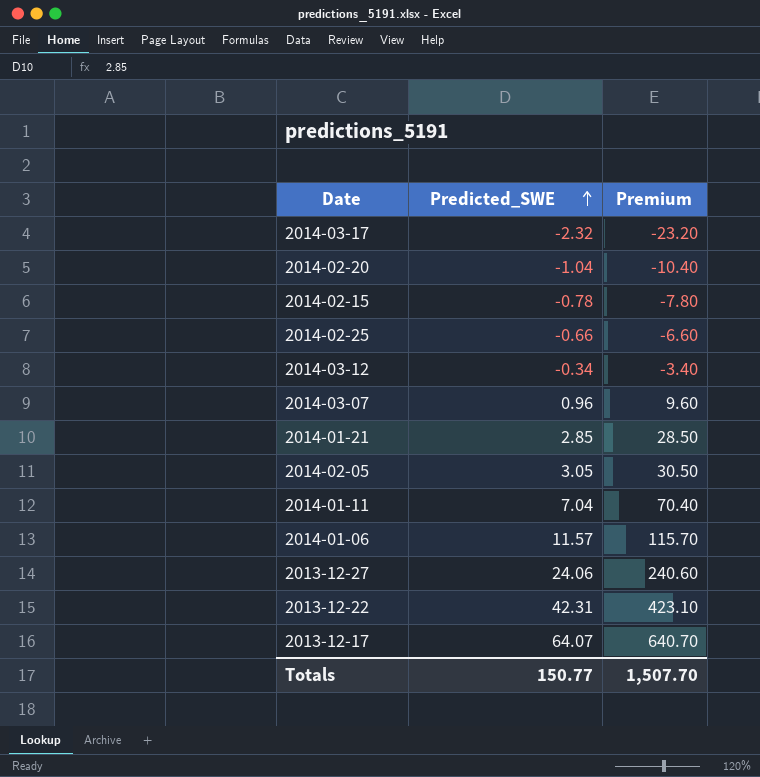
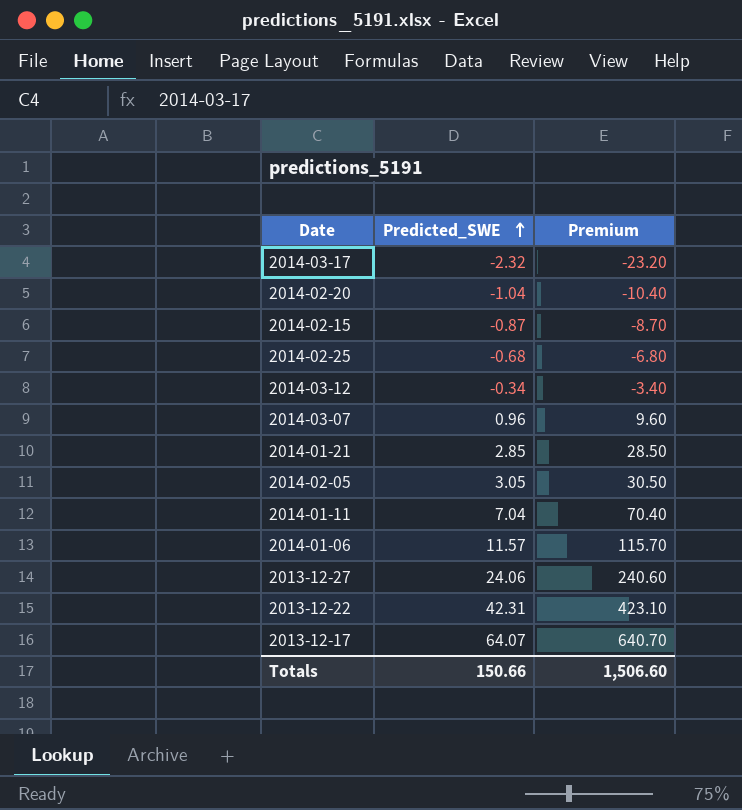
2014-02-15 | Predicted_SWE: -0.78 -> -0.87
2014-02-15 | Premium: -7.80 -> -8.70
2014-02-25 | Predicted_SWE: -0.66 -> -0.68
2014-02-25 | Premium: -6.60 -> -6.80
Totals | Predicted_SWE: 150.77 -> 150.66
Totals | Premium: 1,507.70 -> 1,506.60

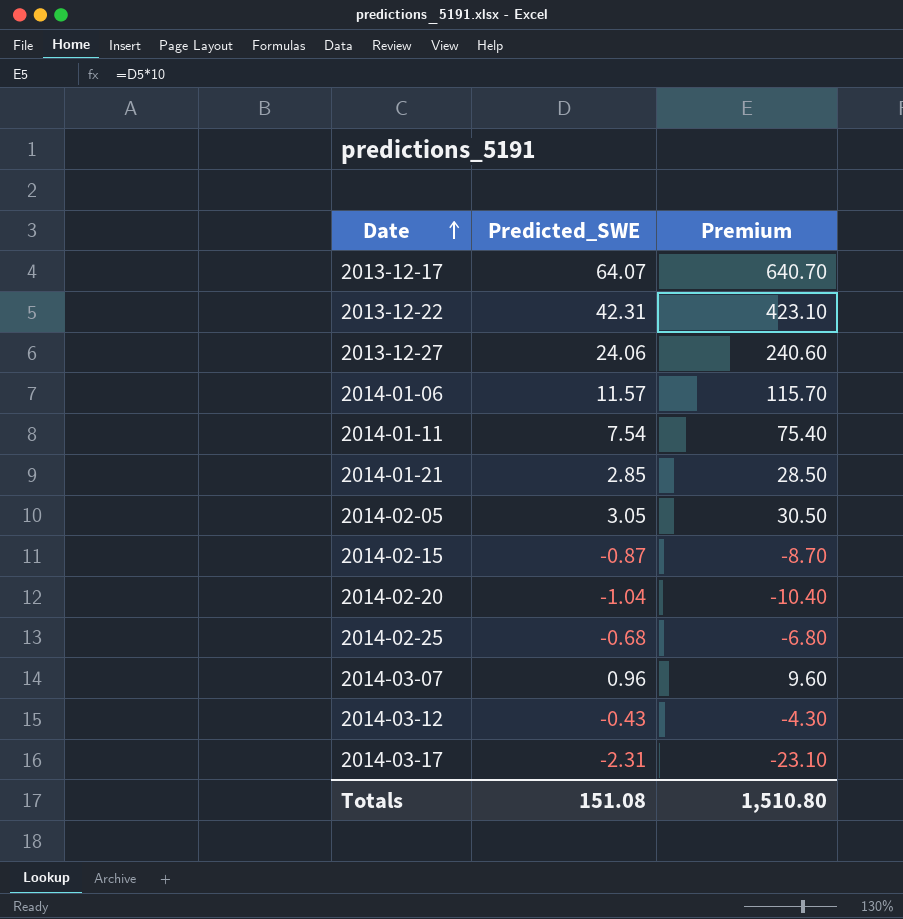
row order: Predicted_SWE ascending -> Date ascending
2014-01-11 | Predicted_SWE: 7.04 -> 7.54
2014-01-11 | Premium: 70.40 -> 75.40
2014-03-12 | Predicted_SWE: -0.34 -> -0.43
2014-03-12 | Premium: -3.40 -> -4.30
2014-03-17 | Predicted_SWE: -2.32 -> -2.31
2014-03-17 | Premium: -23.20 -> -23.10
Totals | Predicted_SWE: 150.66 -> 151.08
Totals | Premium: 1,506.60 -> 1,510.80

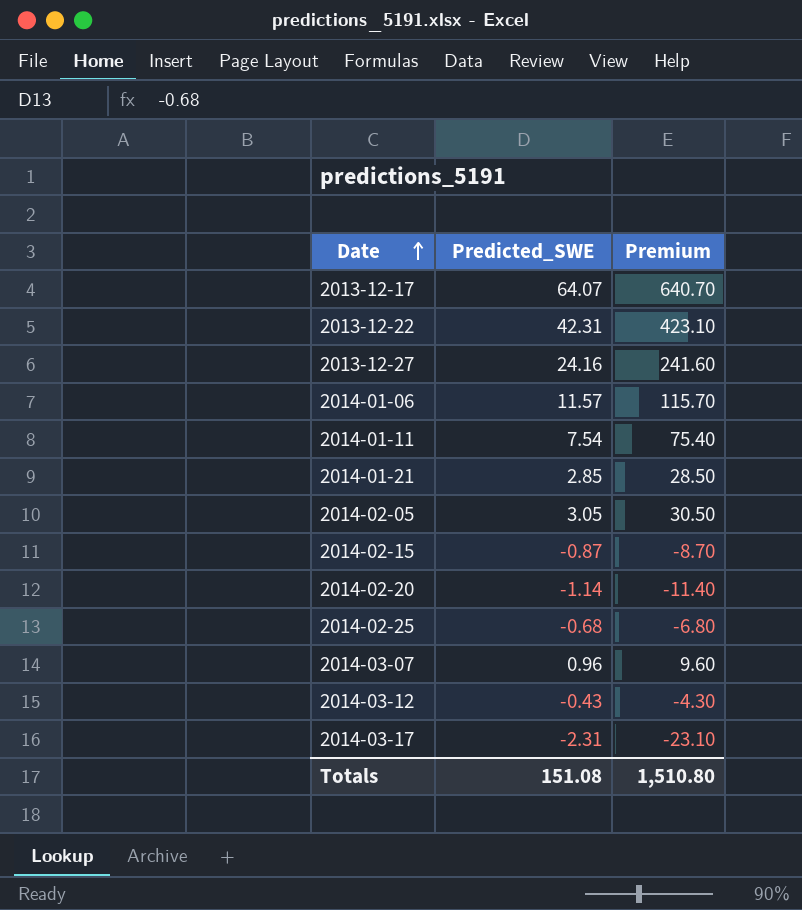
2013-12-27 | Predicted_SWE: 24.06 -> 24.16
2013-12-27 | Premium: 240.60 -> 241.60
2014-02-20 | Predicted_SWE: -1.04 -> -1.14
2014-02-20 | Premium: -10.40 -> -11.40

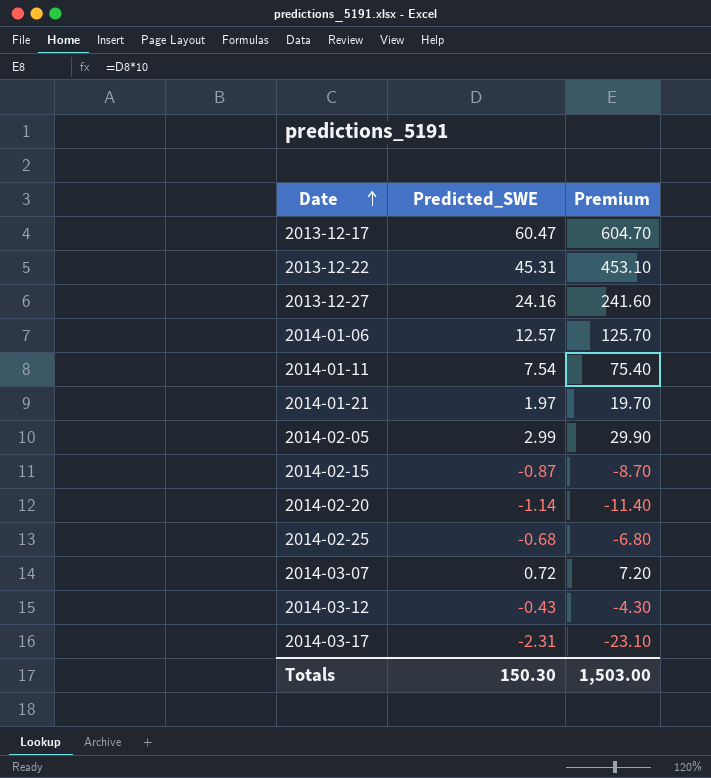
2013-12-17 | Predicted_SWE: 64.07 -> 60.47
2013-12-17 | Premium: 640.70 -> 604.70
2013-12-22 | Predicted_SWE: 42.31 -> 45.31
2013-12-22 | Premium: 423.10 -> 453.10
2014-01-06 | Predicted_SWE: 11.57 -> 12.57
2014-01-06 | Premium: 115.70 -> 125.70
2014-01-21 | Predicted_SWE: 2.85 -> 1.97
2014-01-21 | Premium: 28.50 -> 19.70
2014-02-05 | Predicted_SWE: 3.05 -> 2.99
2014-02-05 | Premium: 30.50 -> 29.90
2014-03-07 | Predicted_SWE: 0.96 -> 0.72
2014-03-07 | Premium: 9.60 -> 7.20
Totals | Predicted_SWE: 151.08 -> 150.30
Totals | Premium: 1,510.80 -> 1,503.00

